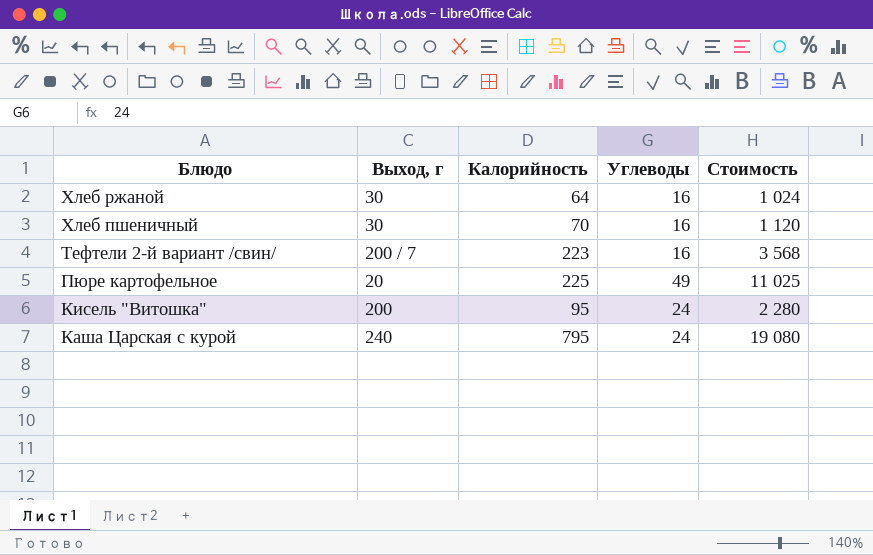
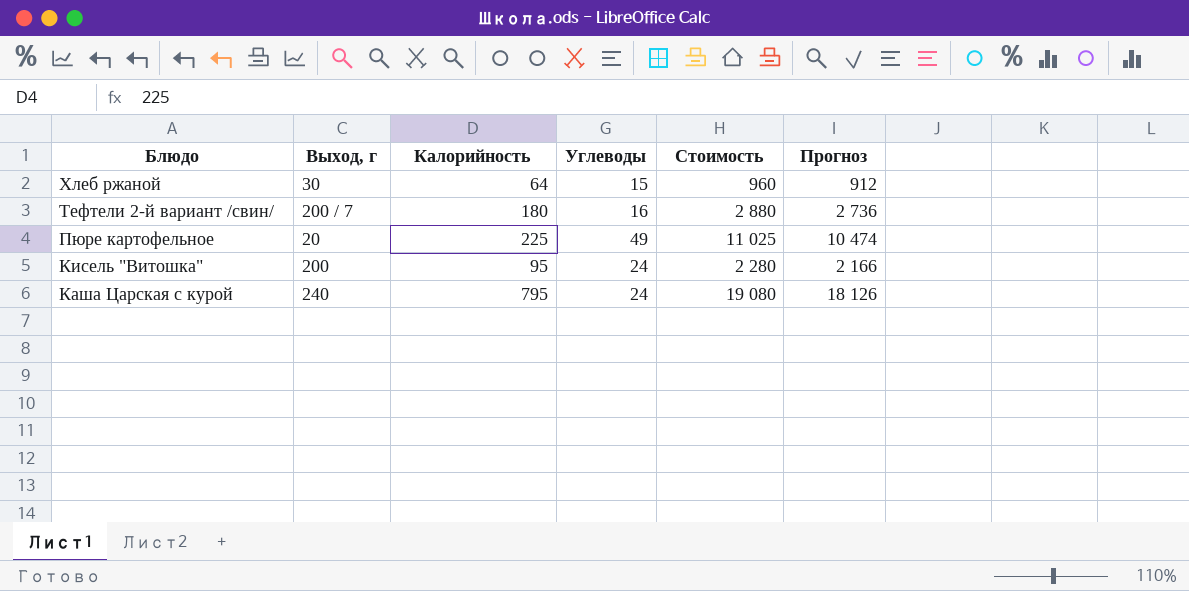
column Прогноз | formula: none -> [Стоимость] * 0,95
row Хлеб пшеничный: 30 | 70 | 16 | 1 120 -> none
Хлеб ржаной | Углеводы: 16 -> 15
Хлеб ржаной | Стоимость: 1 024 -> 960
Тефтели 2-й вариант /свин/ | Калорийность: 223 -> 180
Тефтели 2-й вариант /свин/ | Стоимость: 3 568 -> 2 880

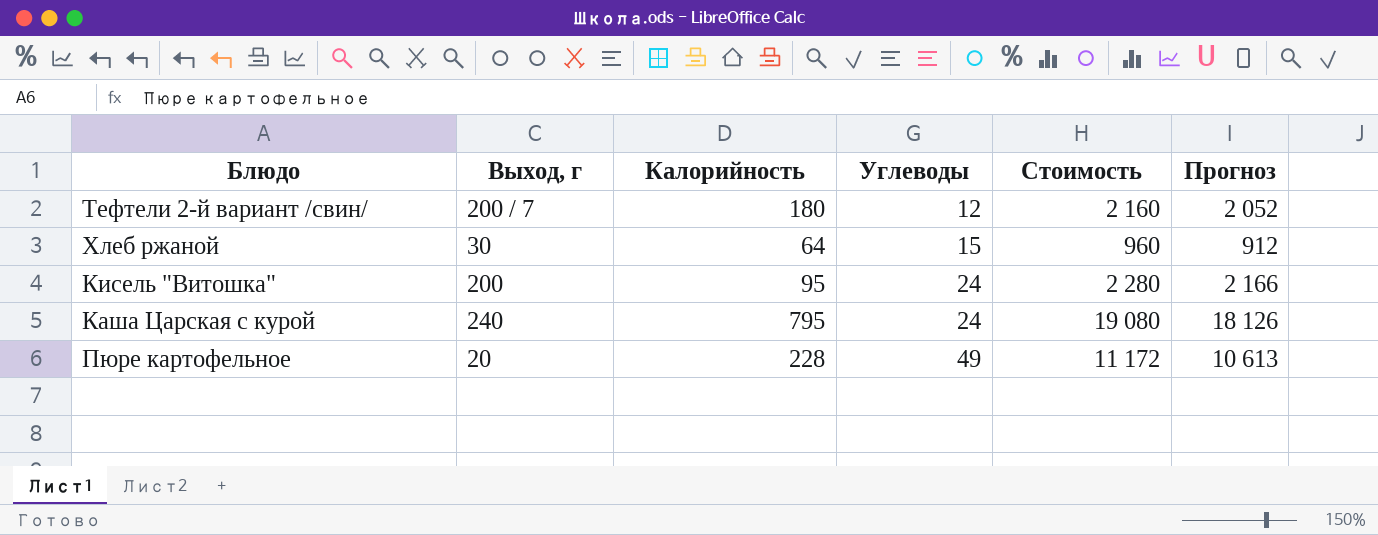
row order: Блюдо descending -> Углеводы ascending
Тефтели 2-й вариант /свин/ | Углеводы: 16 -> 12
Тефтели 2-й вариант /свин/ | Стоимость: 2 880 -> 2 160
Тефтели 2-й вариант /свин/ | Прогноз: 2 736 -> 2 052
Пюре картофельное | Калорийность: 225 -> 228
Пюре картофельное | Стоимость: 11 025 -> 11 172
Пюре картофельное | Прогноз: 10 474 -> 10 613

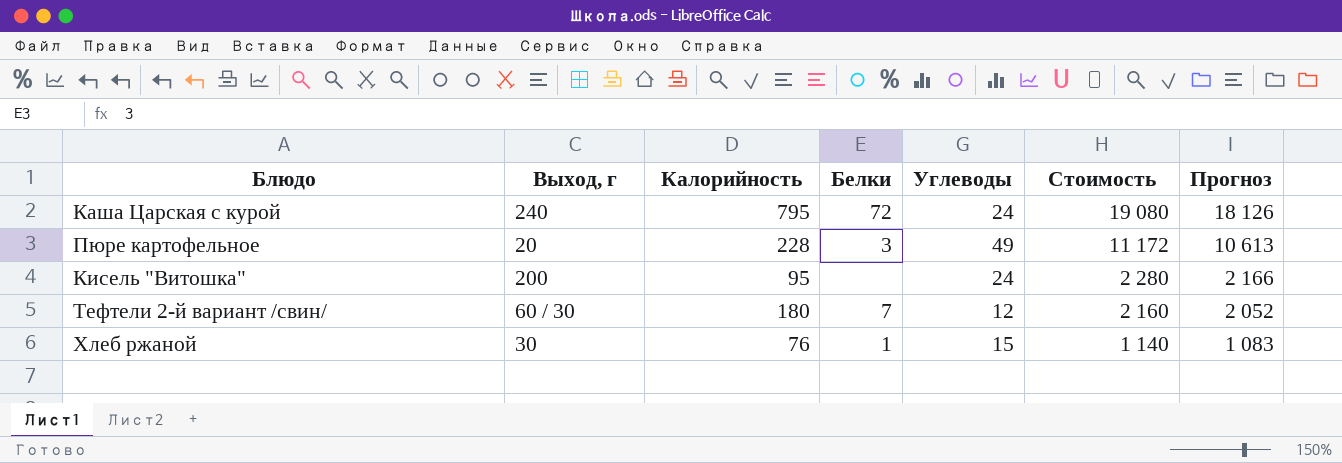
row order: Углеводы ascending -> Стоимость descending
column Белки | position: none -> 4
Тефтели 2-й вариант /свин/ | Выход, г: 200 / 7 -> 60 / 30
Хлеб ржаной | Калорийность: 64 -> 76
Хлеб ржаной | Стоимость: 960 -> 1 140
Хлеб ржаной | Прогноз: 912 -> 1 083

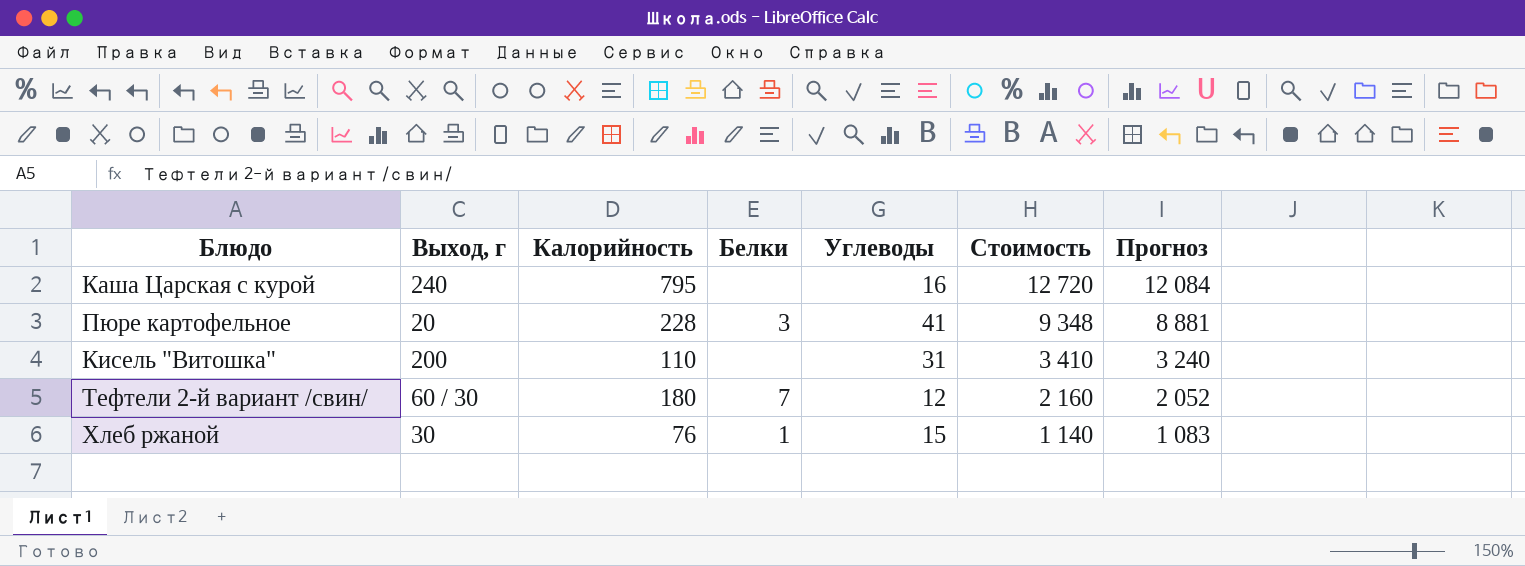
Каша Царская с курой | Белки: 72 -> none
Каша Царская с курой | Углеводы: 24 -> 16
Каша Царская с курой | Стоимость: 19 080 -> 12 720
Каша Царская с курой | Прогноз: 18 126 -> 12 084
Пюре картофельное | Углеводы: 49 -> 41
Пюре картофельное | Стоимость: 11 172 -> 9 348
Пюре картофельное | Прогноз: 10 613 -> 8 881
Кисель "Витошка" | Калорийность: 95 -> 110
Кисель "Витошка" | Углеводы: 24 -> 31
Кисель "Витошка" | Стоимость: 2 280 -> 3 410
Кисель "Витошка" | Прогноз: 2 166 -> 3 240

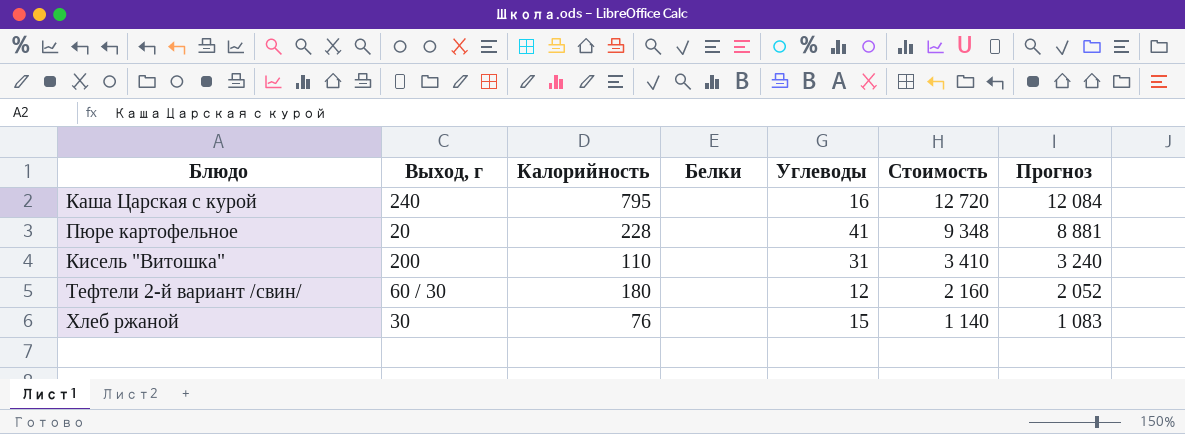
Пюре картофельное | Белки: 3 -> none
Тефтели 2-й вариант /свин/ | Белки: 7 -> none
Хлеб ржаной | Белки: 1 -> none

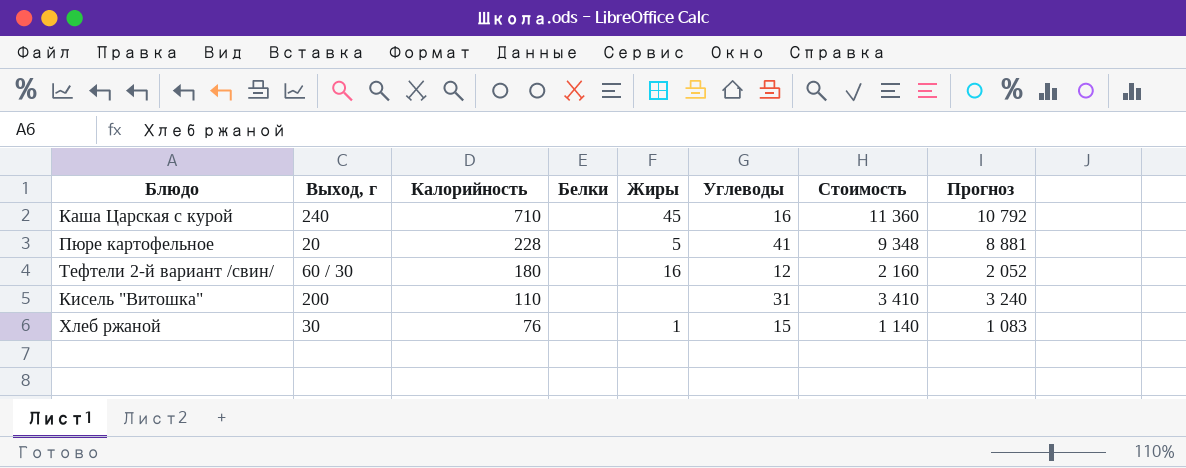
row order: Стоимость descending -> Калорийность descending
column Жиры | position: none -> 5
Каша Царская с курой | Калорийность: 795 -> 710
Каша Царская с курой | Стоимость: 12 720 -> 11 360
Каша Царская с курой | Прогноз: 12 084 -> 10 792

